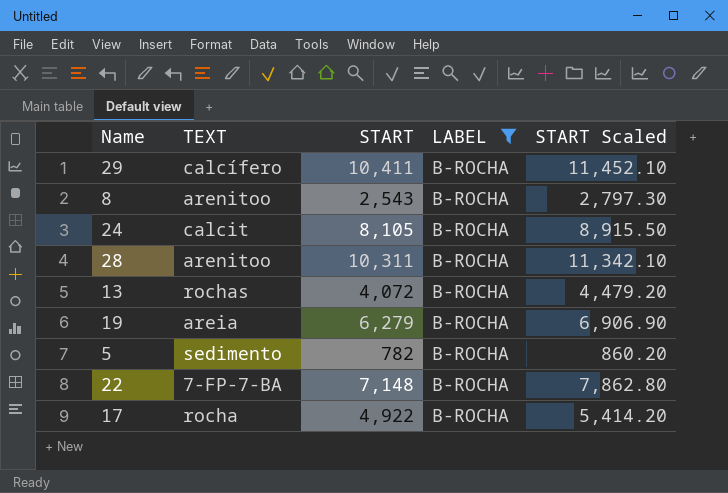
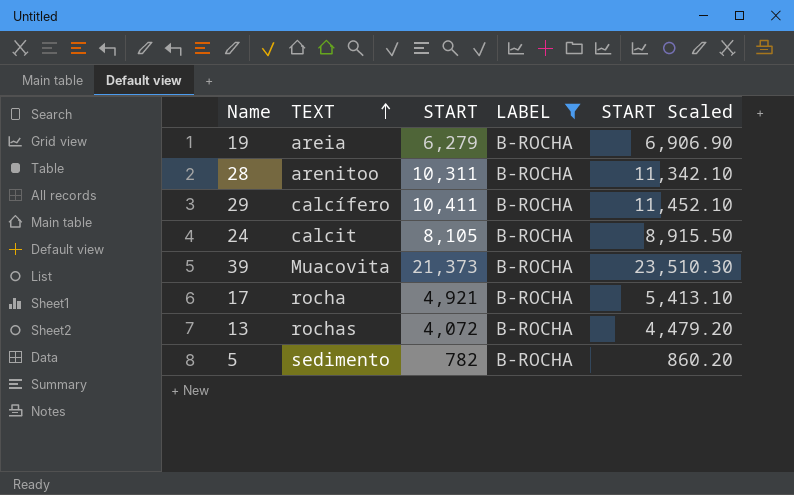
row order: none -> TEXT ascending
row 8: arenitoo | 2,543 | B-ROCHA | 2,797.30 -> none
row 22: 7-FP-7-BA | 7,148 | B-ROCHA | 7,862.80 -> none
row 39: none -> Muacovita | 21,373 | B-ROCHA | 23,510.30
17 | START: 4,922 -> 4,921
17 | START Scaled: 5,414.20 -> 5,413.10

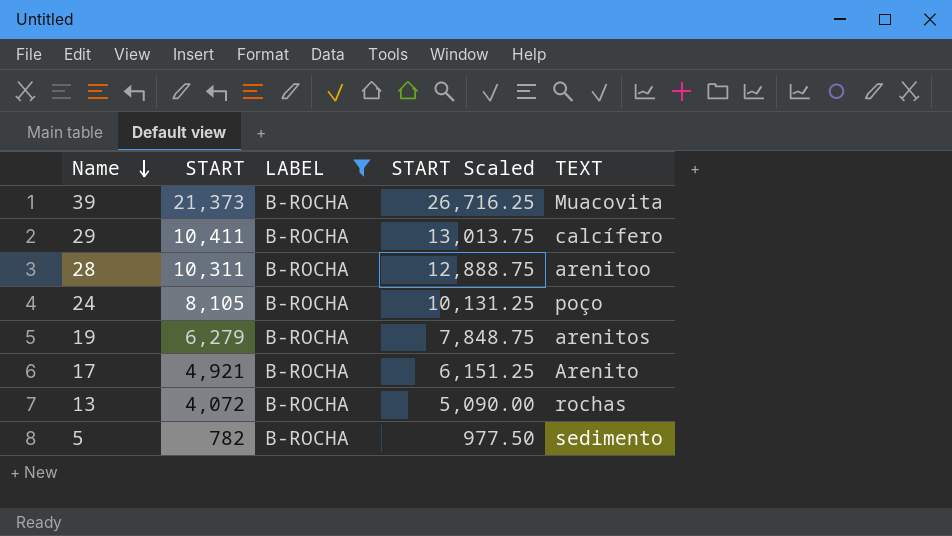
row order: TEXT ascending -> Name descending
column START Scaled | formula: [START] * 1.1 -> [START] * 1.25
column TEXT | position: 2 -> 5
24 | TEXT: calcit -> poço
19 | TEXT: areia -> arenitos
17 | TEXT: rocha -> Arenito

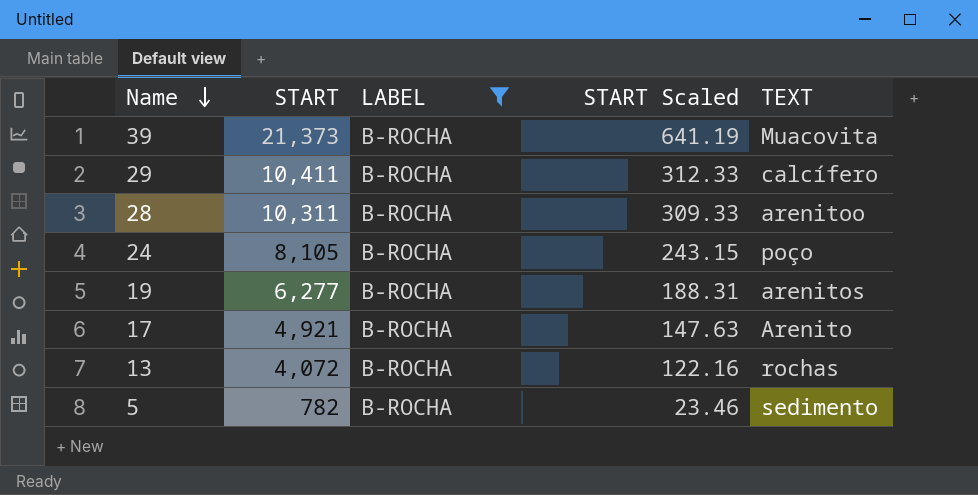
column START Scaled | formula: [START] * 1.25 -> [START] * 0.03
19 | START: 6,279 -> 6,277

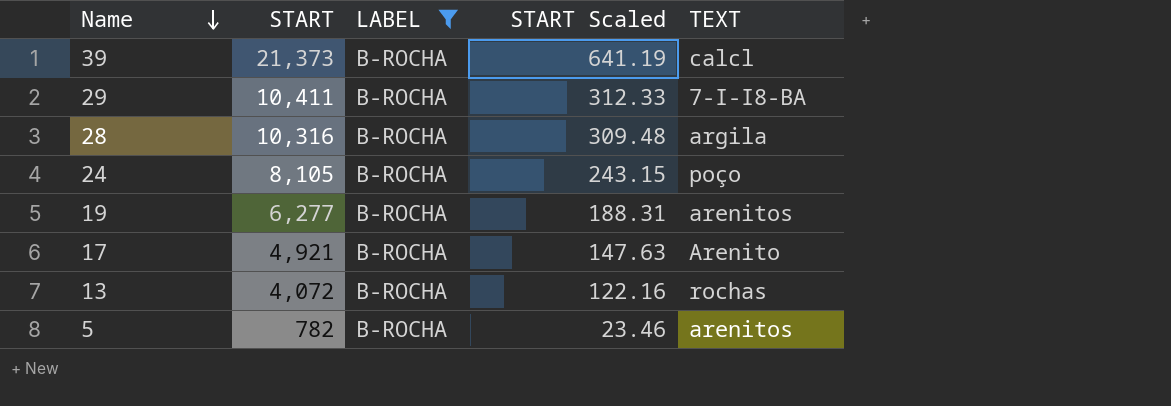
39 | TEXT: Muacovita -> calcl
29 | TEXT: calcífero -> 7-I-I8-BA
28 | START: 10,311 -> 10,316
28 | START Scaled: 309.33 -> 309.48
28 | TEXT: arenitoo -> argila
5 | TEXT: sedimento -> arenitos

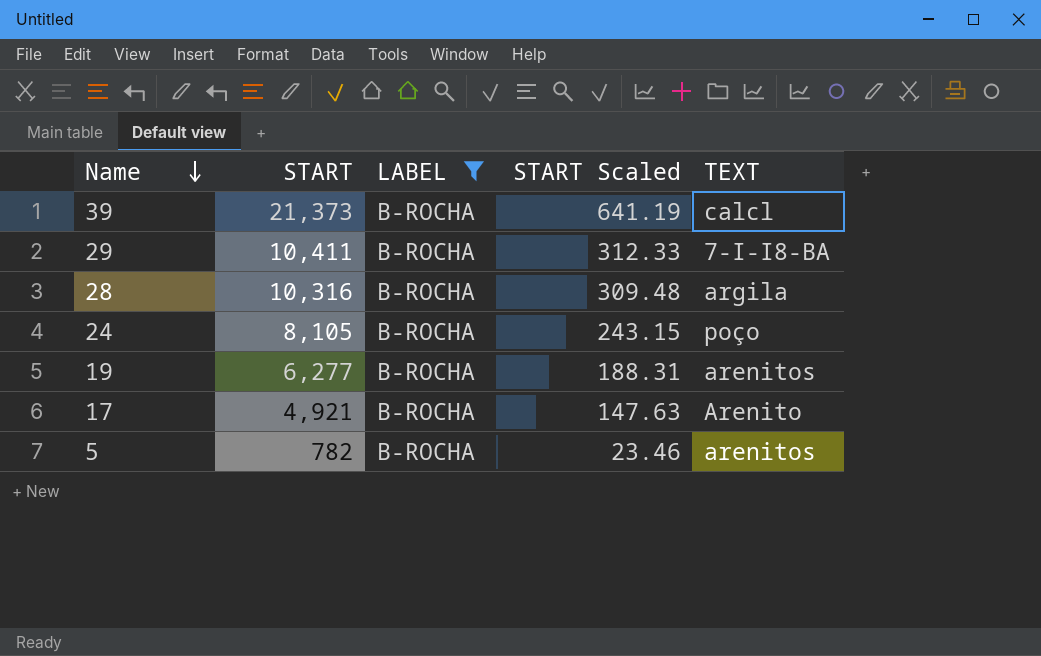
row 13: 4,072 | B-ROCHA | 122.16 | rochas -> none

